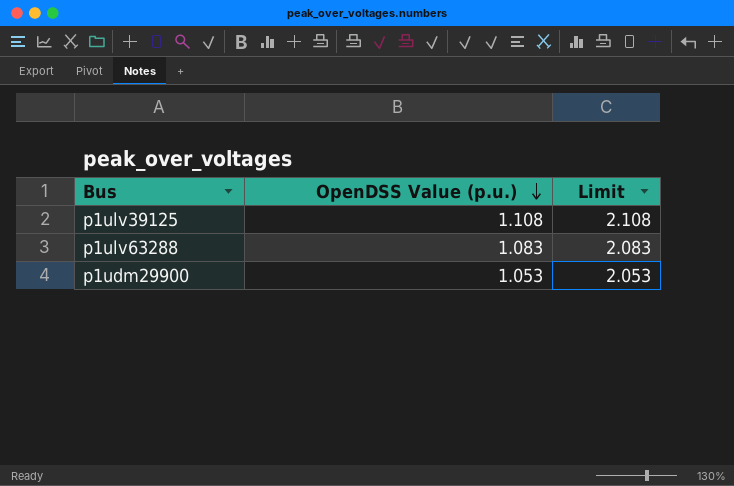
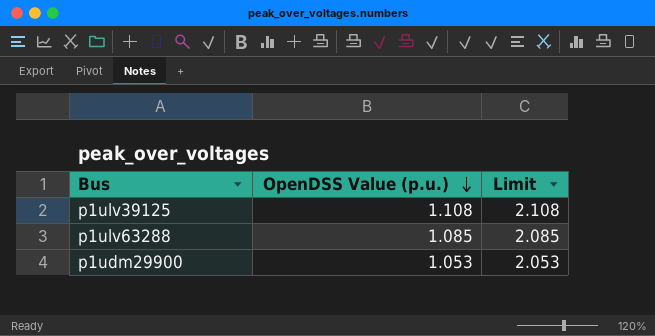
p1ulv63288 | OpenDSS Value (p.u.): 1.083 -> 1.085
p1ulv63288 | Limit: 2.083 -> 2.085

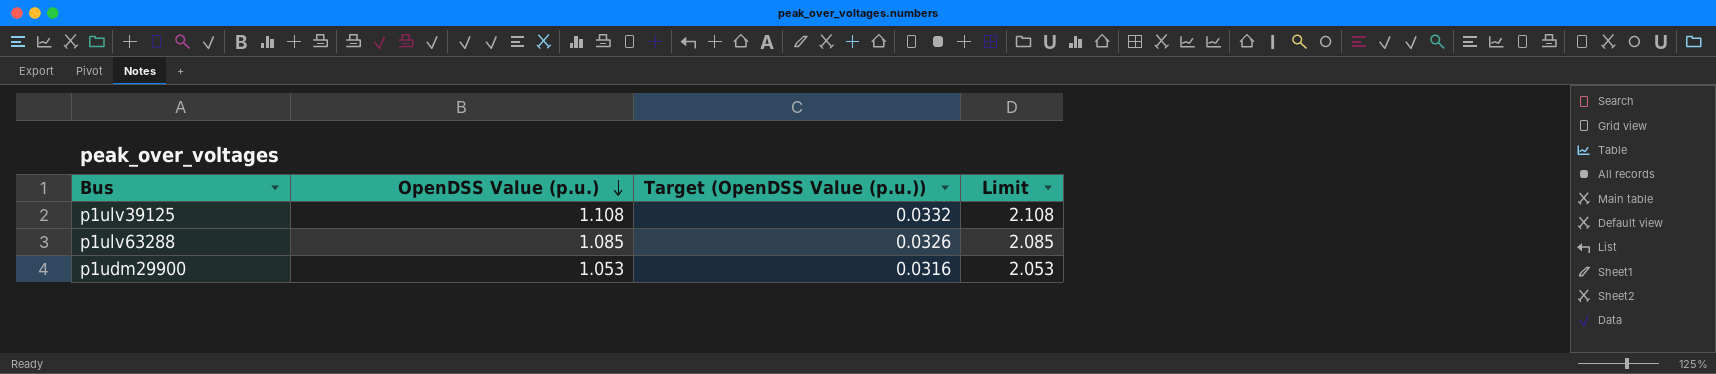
column Target (OpenDSS Value (p.u.)) | formula: none -> [OpenDSS Value (p.u.)] * 0.03

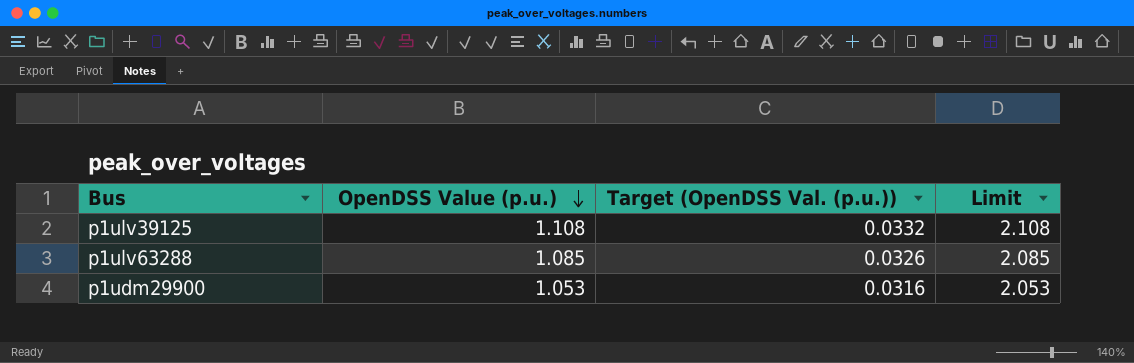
column name: Target (OpenDSS Value (p.u.)) -> Target (OpenDSS Val. (p.u.))

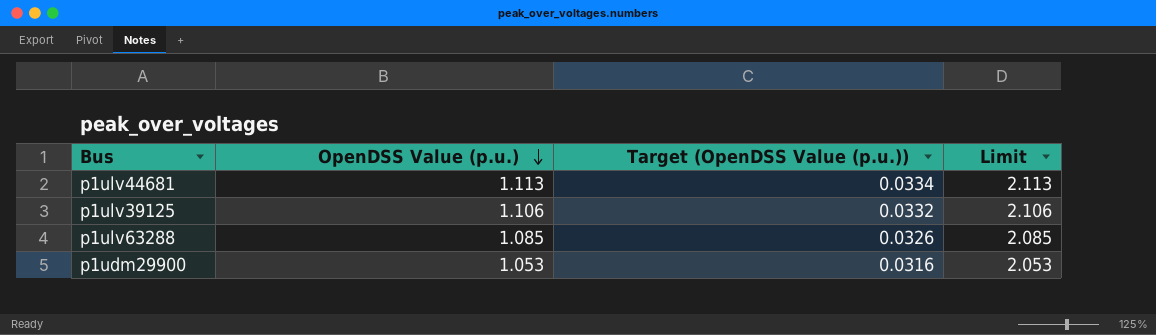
column name: Target (OpenDSS Val. (p.u.)) -> Target (OpenDSS Value (p.u.))
row p1ulv44681: none -> 1.113 | 0.0334 | 2.113
p1ulv39125 | OpenDSS Value (p.u.): 1.108 -> 1.106
p1ulv39125 | Limit: 2.108 -> 2.106

